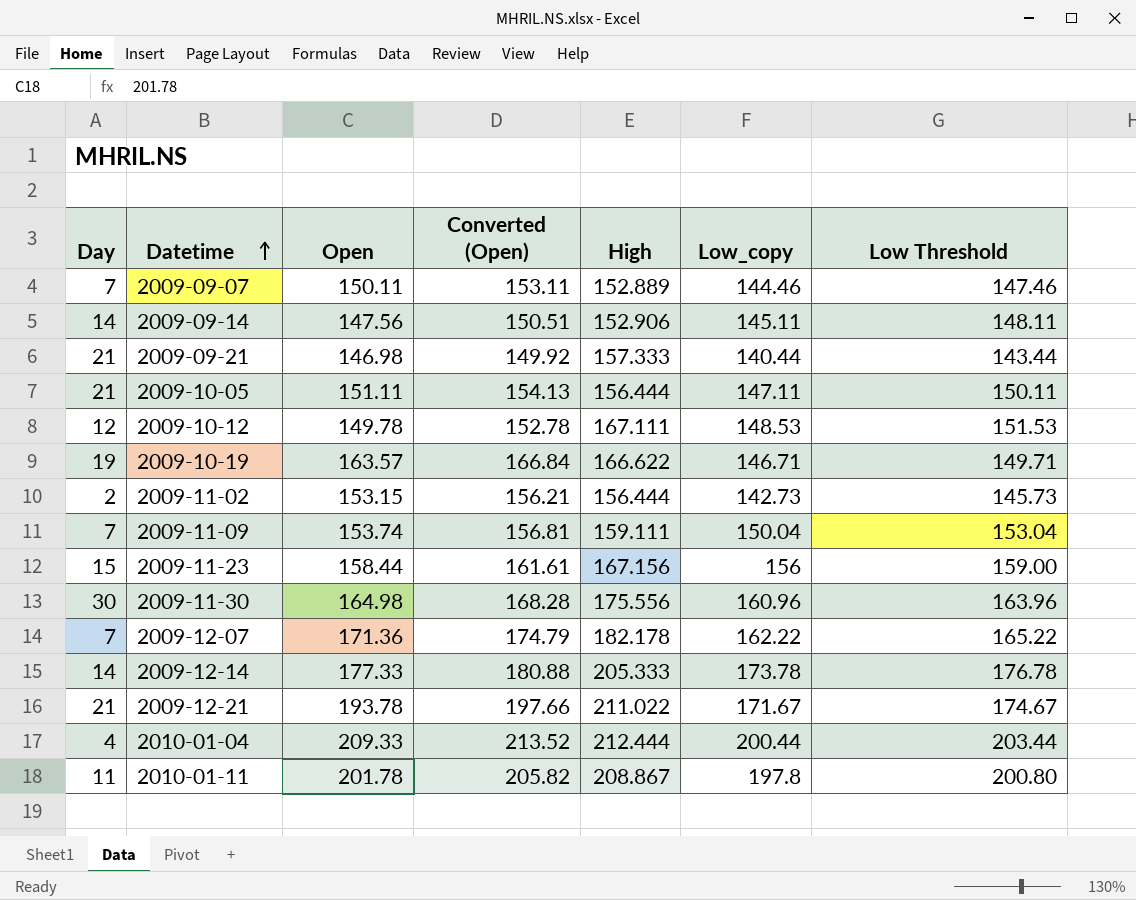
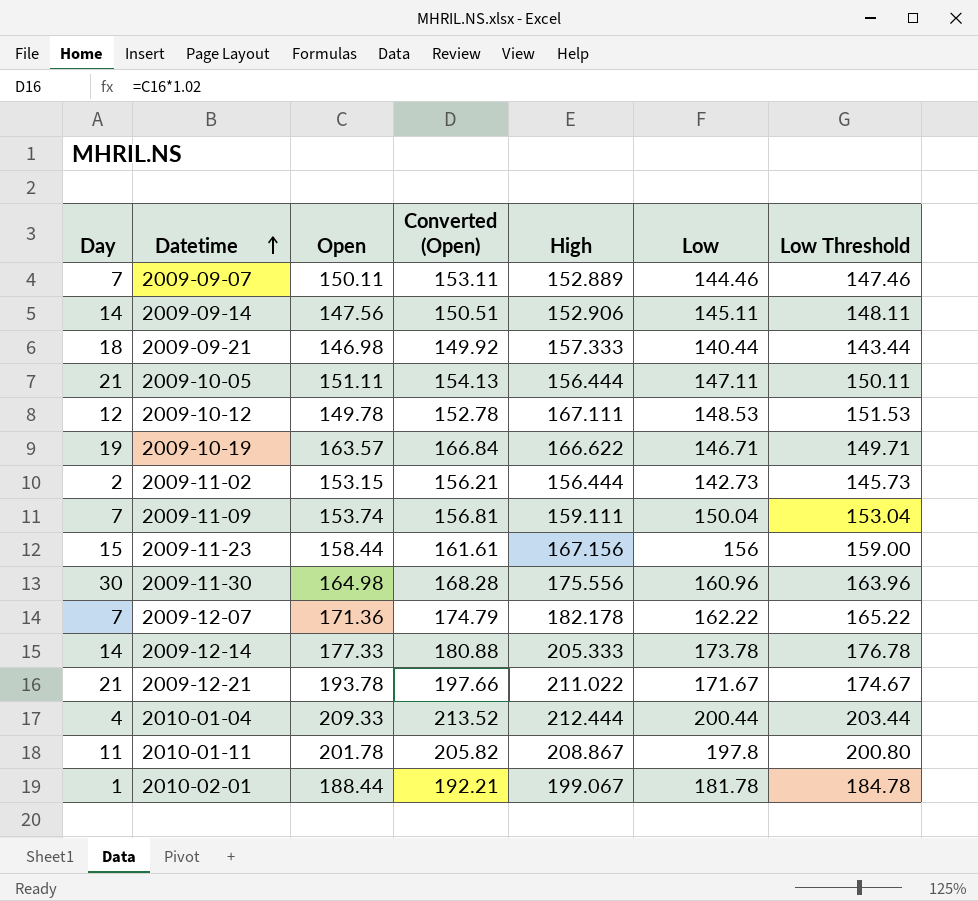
column name: Low_copy -> Low
2009-09-21 | Day: 21 -> 18
row 2010-02-01: none -> 1 | 188.44 | 192.21 | 199.067 | 181.78 | 184.78

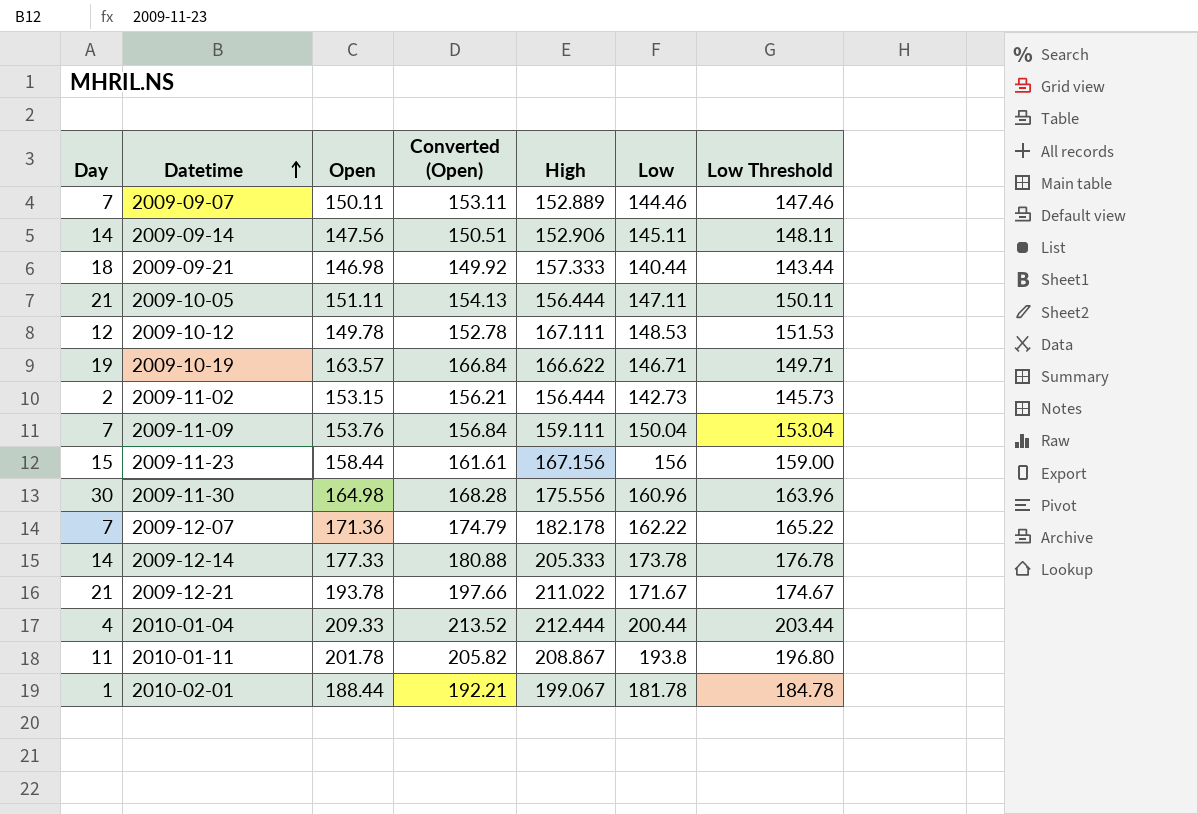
2009-11-09 | Open: 153.74 -> 153.76
2009-11-09 | Converted (Open): 156.81 -> 156.84
2010-01-11 | Low: 197.8 -> 193.8
2010-01-11 | Low Threshold: 200.80 -> 196.80

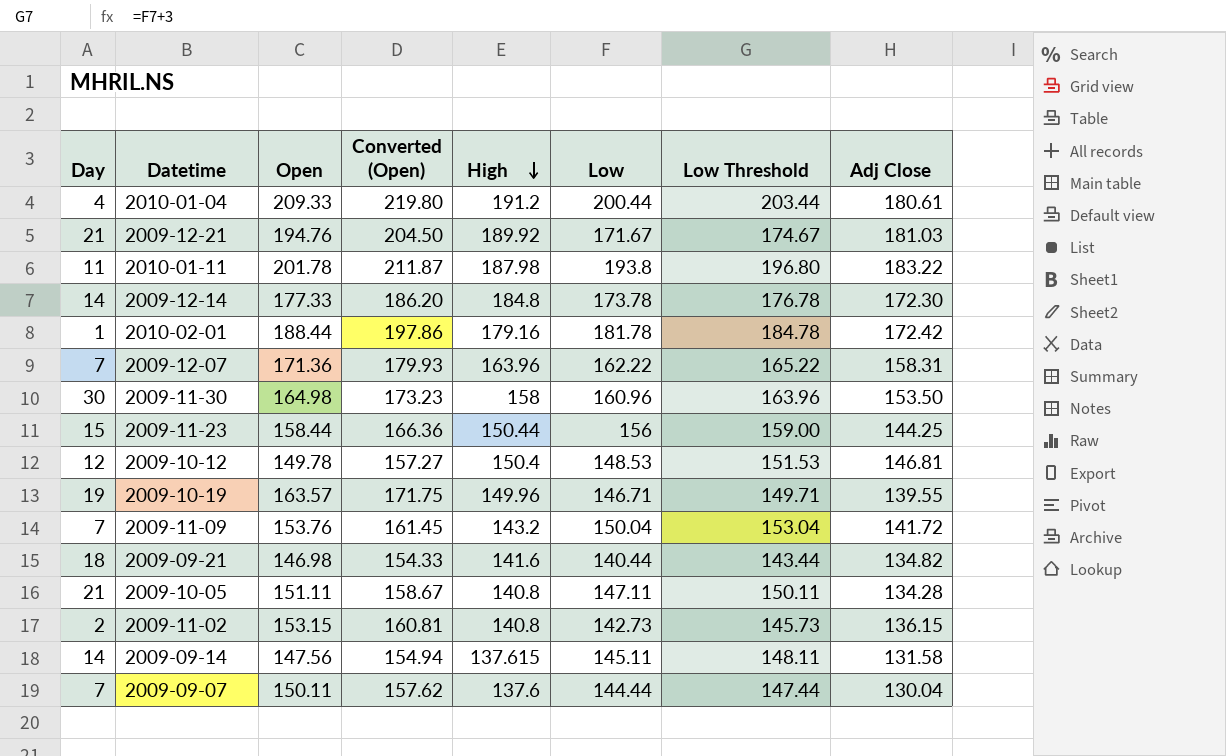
row order: Datetime ascending -> High descending
column Converted (Open) | formula: [Open] * 1.02 -> [Open] * 1.05
column Adj Close | position: none -> 8
2010-01-04 | High: 212.444 -> 191.2
2009-12-21 | Open: 193.78 -> 194.76
2009-12-21 | High: 211.022 -> 189.92
2010-01-11 | High: 208.867 -> 187.98
2009-12-14 | High: 205.333 -> 184.8
2010-02-01 | High: 199.067 -> 179.16
2009-12-07 | High: 182.178 -> 163.96
2009-11-30 | High: 175.556 -> 158
2009-11-23 | High: 167.156 -> 150.44
2009-10-12 | High: 167.111 -> 150.4
2009-10-19 | High: 166.622 -> 149.96
2009-11-09 | High: 159.111 -> 143.2
2009-09-21 | High: 157.333 -> 141.6
2009-10-05 | High: 156.444 -> 140.8
2009-11-02 | High: 156.444 -> 140.8
2009-09-14 | High: 152.906 -> 137.615
2009-09-07 | High: 152.889 -> 137.6
2009-09-07 | Low: 144.46 -> 144.44
2009-09-07 | Low Threshold: 147.46 -> 147.44

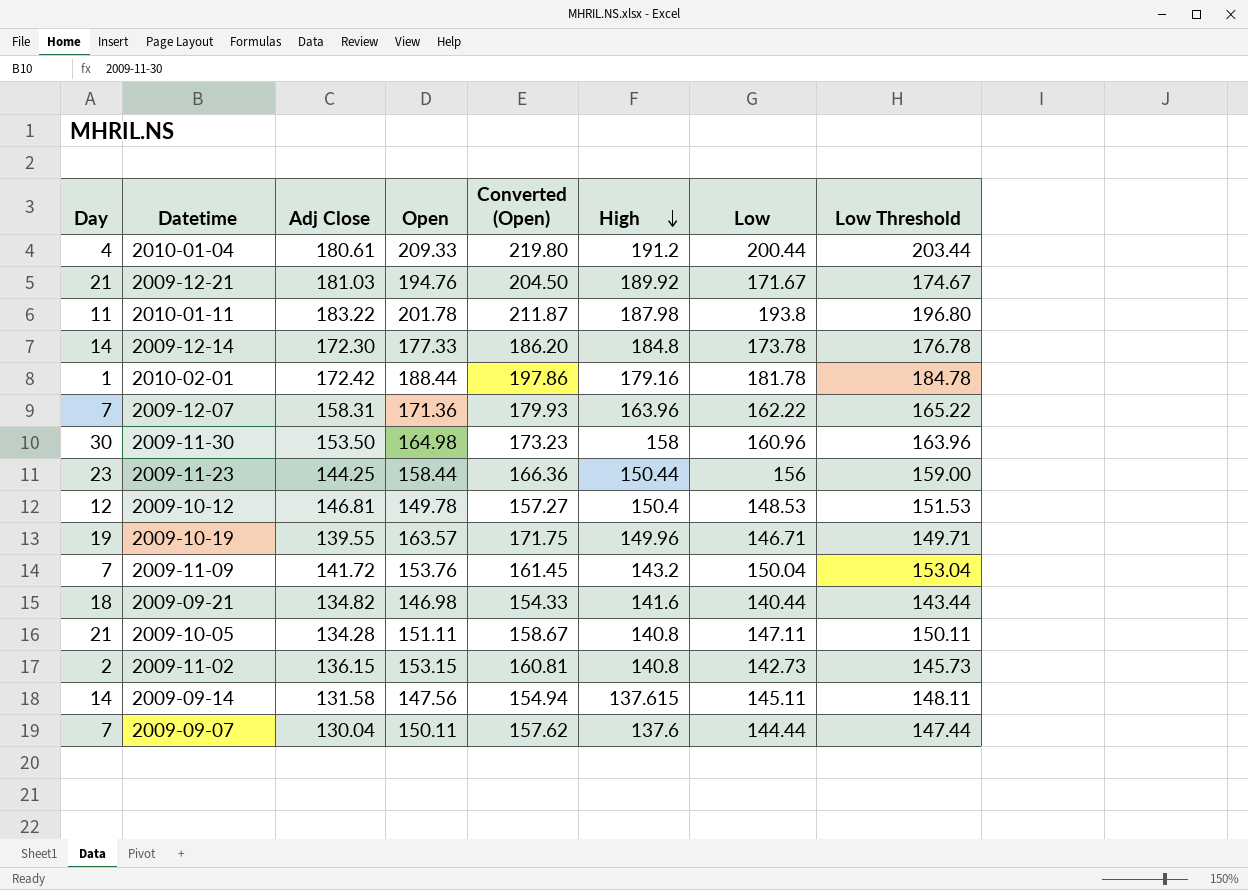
column Adj Close | position: 8 -> 3
2009-11-23 | Day: 15 -> 23

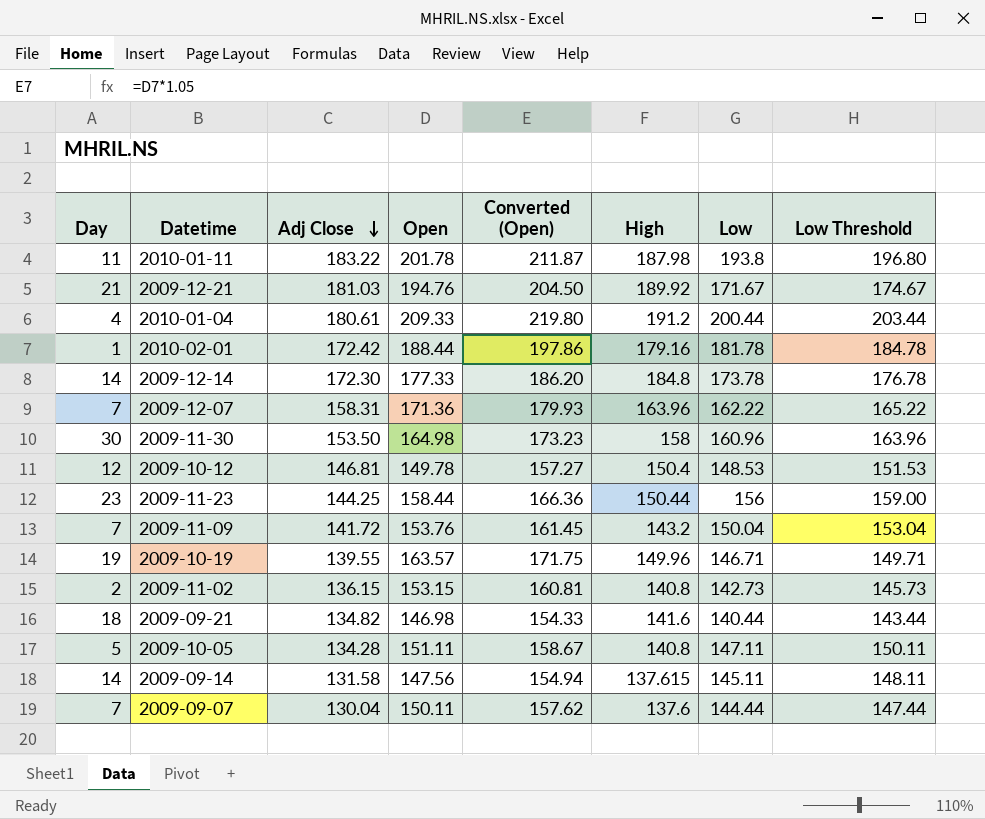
row order: High descending -> Adj Close descending
2009-10-05 | Day: 21 -> 5

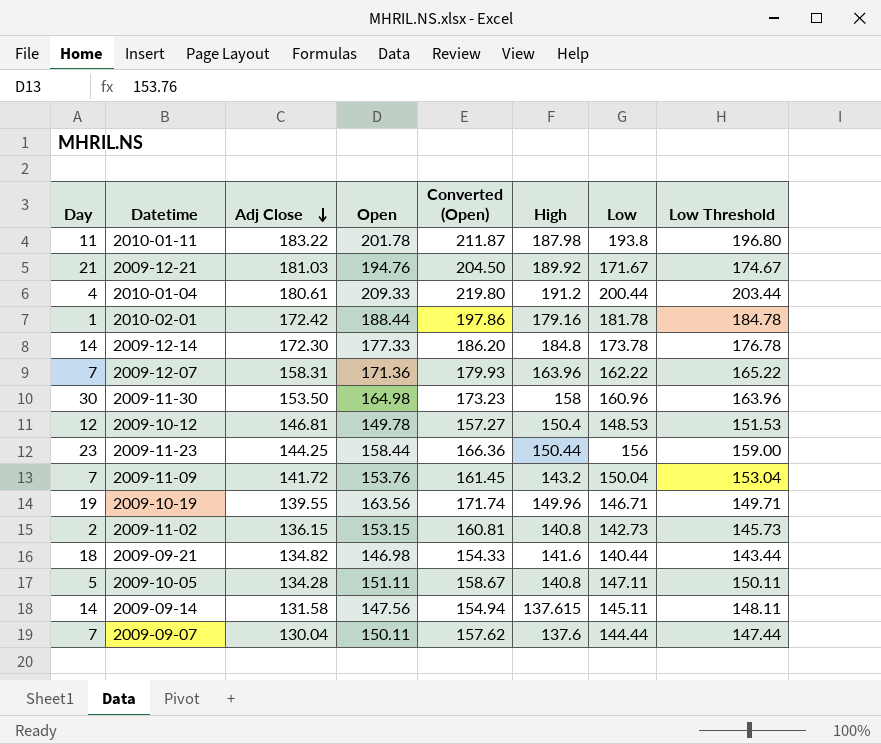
2009-10-19 | Open: 163.57 -> 163.56
2009-10-19 | Converted (Open): 171.75 -> 171.74

